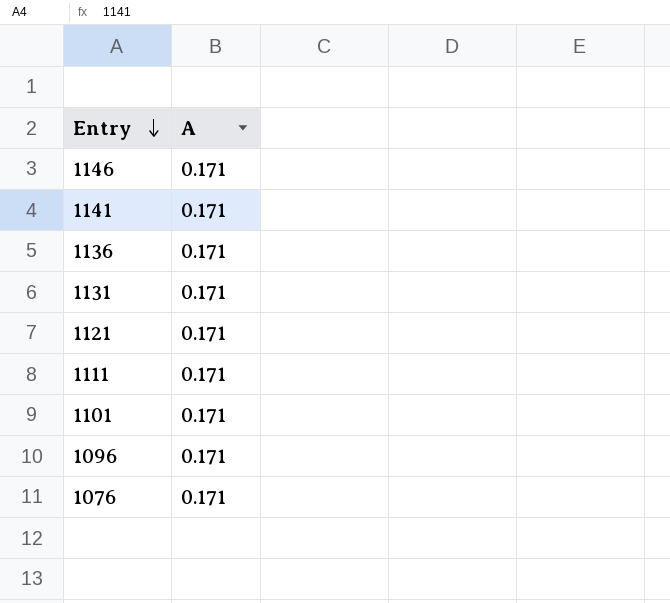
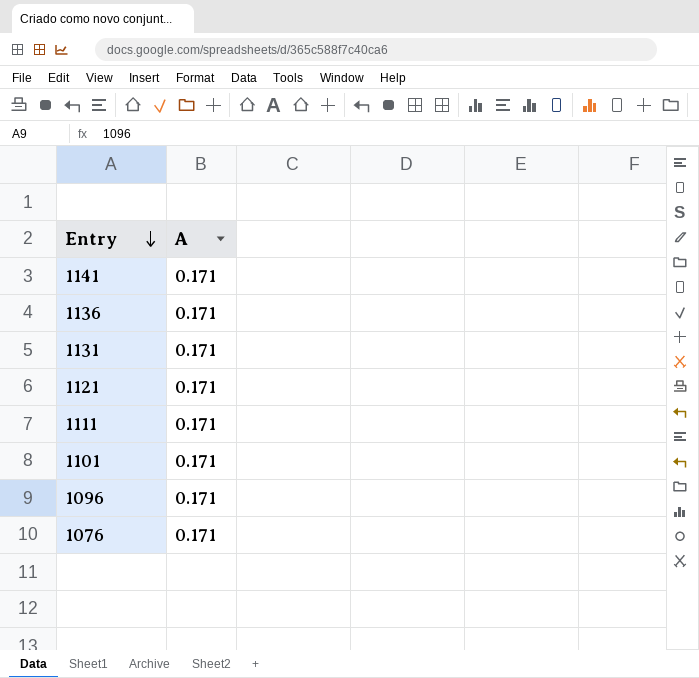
row 1146: 0.171 -> none

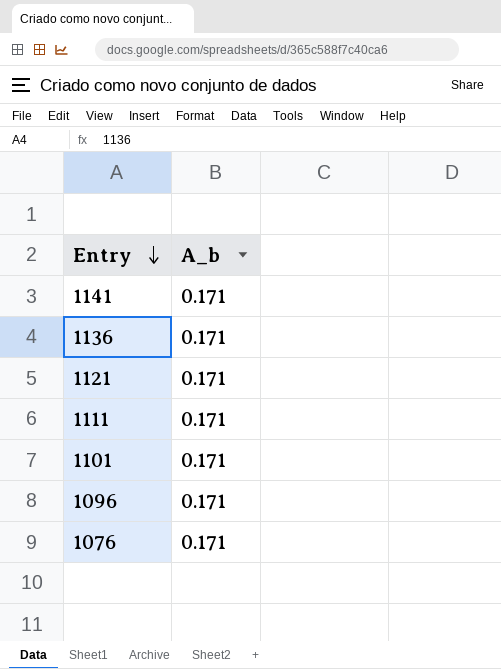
column name: A -> A_b
row 1131: 0.171 -> none

